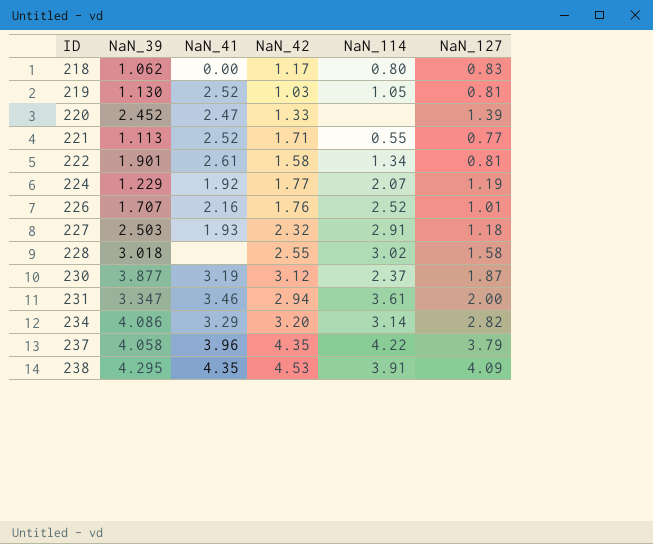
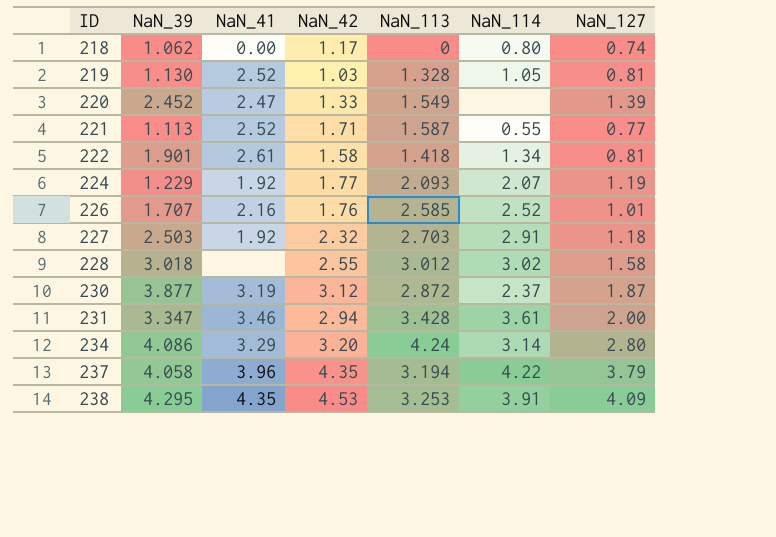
column NaN_113 | position: none -> 5
218 | NaN_127: 0.83 -> 0.74
227 | NaN_41: 1.93 -> 1.92
234 | NaN_127: 2.82 -> 2.80

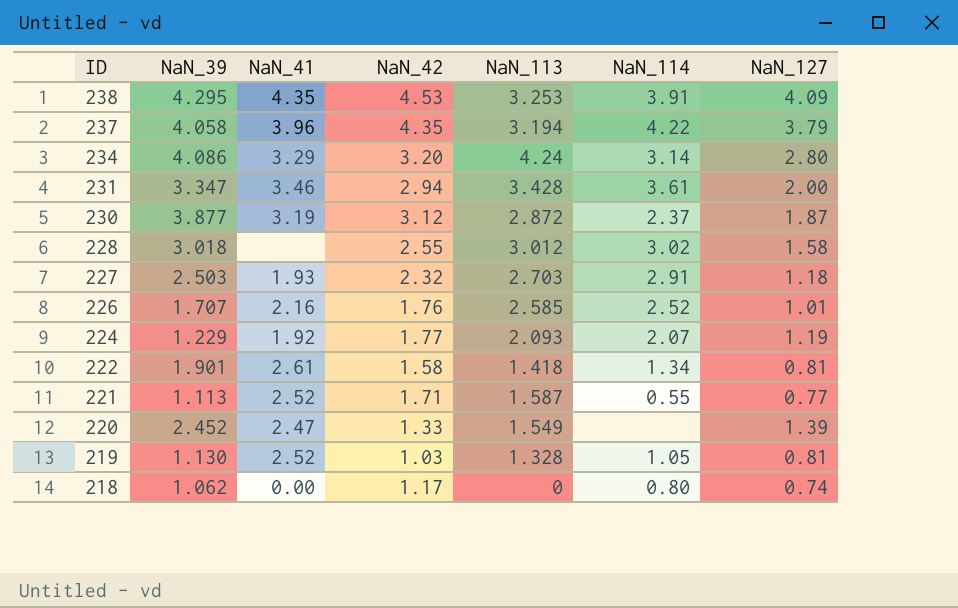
row order: ID ascending -> ID descending
227 | NaN_41: 1.92 -> 1.93

